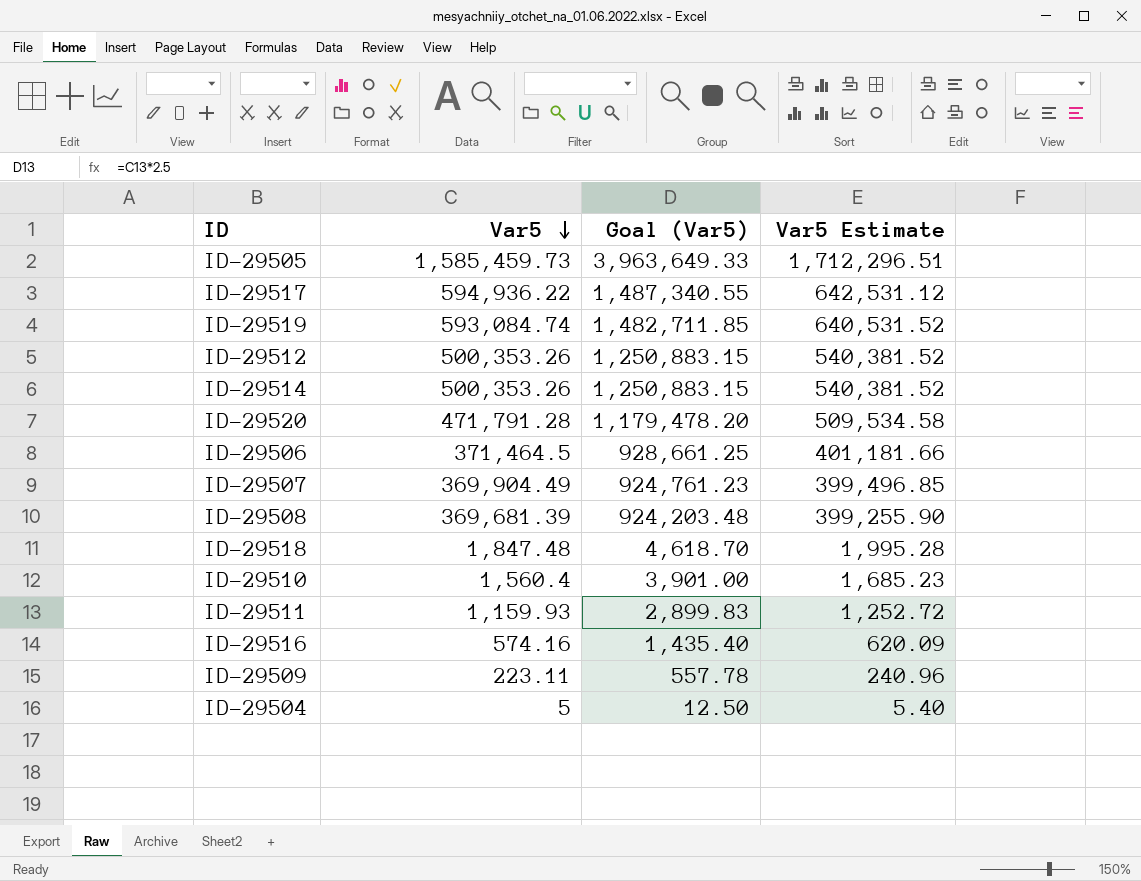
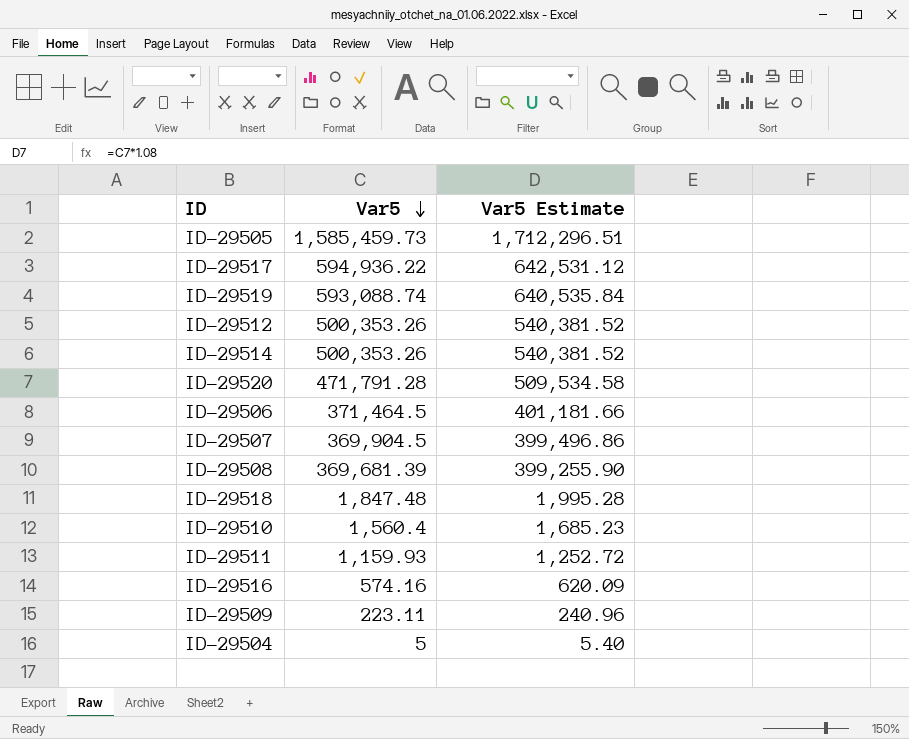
column Goal (Var5) | formula: [Var5] * 2.5 -> none
ID-29519 | Var5: 593,084.74 -> 593,088.74
ID-29519 | Var5 Estimate: 640,531.52 -> 640,535.84
ID-29507 | Var5: 369,904.49 -> 369,904.5
ID-29507 | Var5 Estimate: 399,496.85 -> 399,496.86

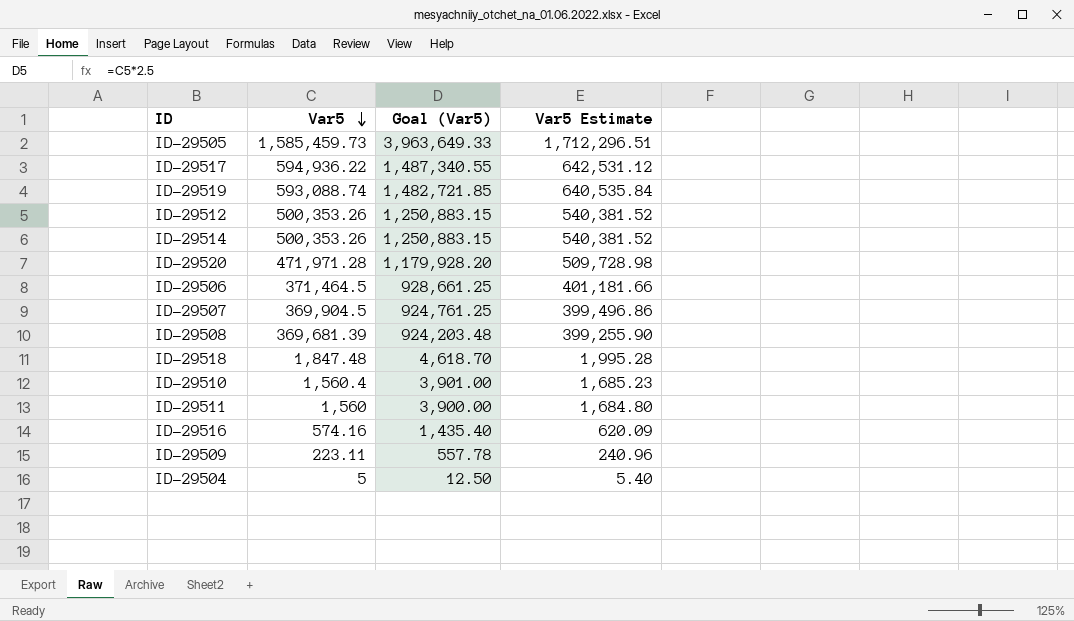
column Goal (Var5) | formula: none -> [Var5] * 2.5
ID-29520 | Var5: 471,791.28 -> 471,971.28
ID-29520 | Var5 Estimate: 509,534.58 -> 509,728.98
ID-29511 | Var5: 1,159.93 -> 1,560
ID-29511 | Var5 Estimate: 1,252.72 -> 1,684.80

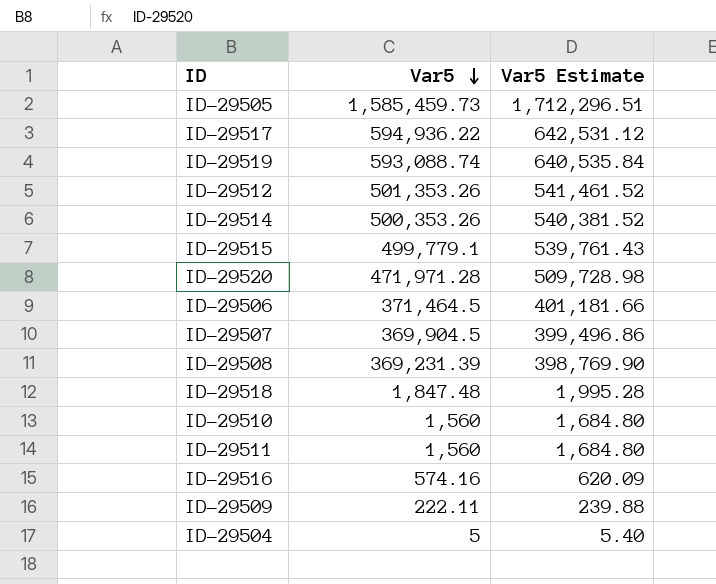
column Goal (Var5) | formula: [Var5] * 2.5 -> none
ID-29512 | Var5: 500,353.26 -> 501,353.26
ID-29512 | Var5 Estimate: 540,381.52 -> 541,461.52
row ID-29515: none -> 499,779.1 | 539,761.43
ID-29508 | Var5: 369,681.39 -> 369,231.39
ID-29508 | Var5 Estimate: 399,255.90 -> 398,769.90
ID-29510 | Var5: 1,560.4 -> 1,560
ID-29510 | Var5 Estimate: 1,685.23 -> 1,684.80
ID-29509 | Var5: 223.11 -> 222.11
ID-29509 | Var5 Estimate: 240.96 -> 239.88

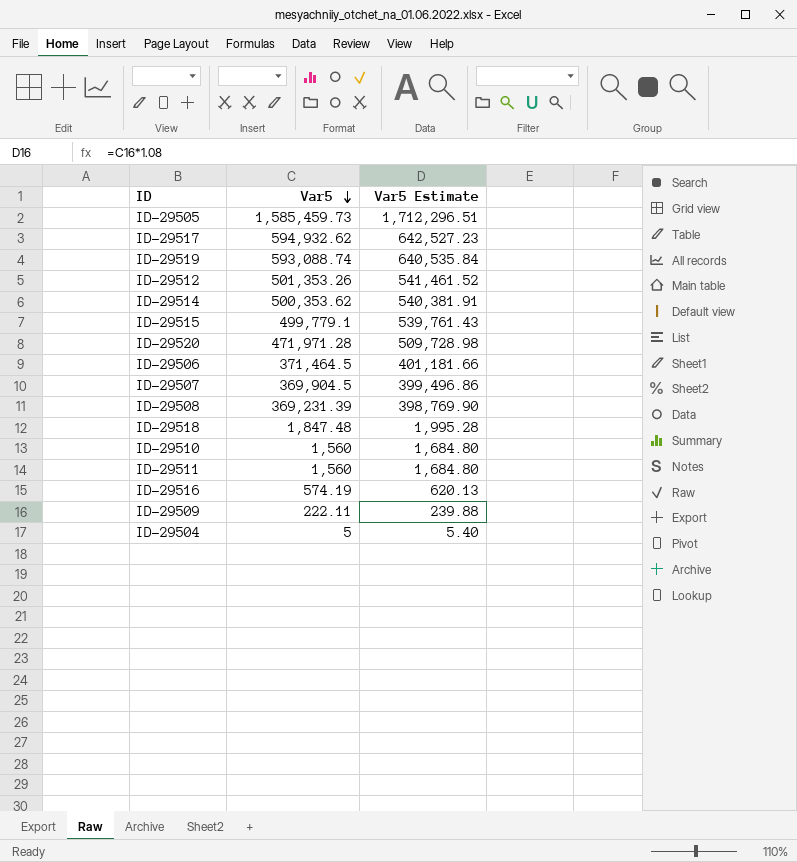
ID-29517 | Var5: 594,936.22 -> 594,932.62
ID-29517 | Var5 Estimate: 642,531.12 -> 642,527.23
ID-29514 | Var5: 500,353.26 -> 500,353.62
ID-29514 | Var5 Estimate: 540,381.52 -> 540,381.91
ID-29516 | Var5: 574.16 -> 574.19
ID-29516 | Var5 Estimate: 620.09 -> 620.13

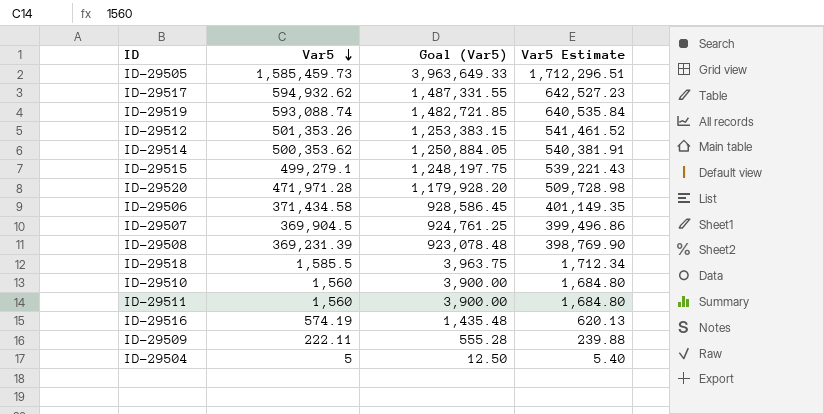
column Goal (Var5) | formula: none -> [Var5] * 2.5
ID-29515 | Var5: 499,779.1 -> 499,279.1
ID-29515 | Var5 Estimate: 539,761.43 -> 539,221.43
ID-29506 | Var5: 371,464.5 -> 371,434.58
ID-29506 | Var5 Estimate: 401,181.66 -> 401,149.35
ID-29518 | Var5: 1,847.48 -> 1,585.5
ID-29518 | Var5 Estimate: 1,995.28 -> 1,712.34

